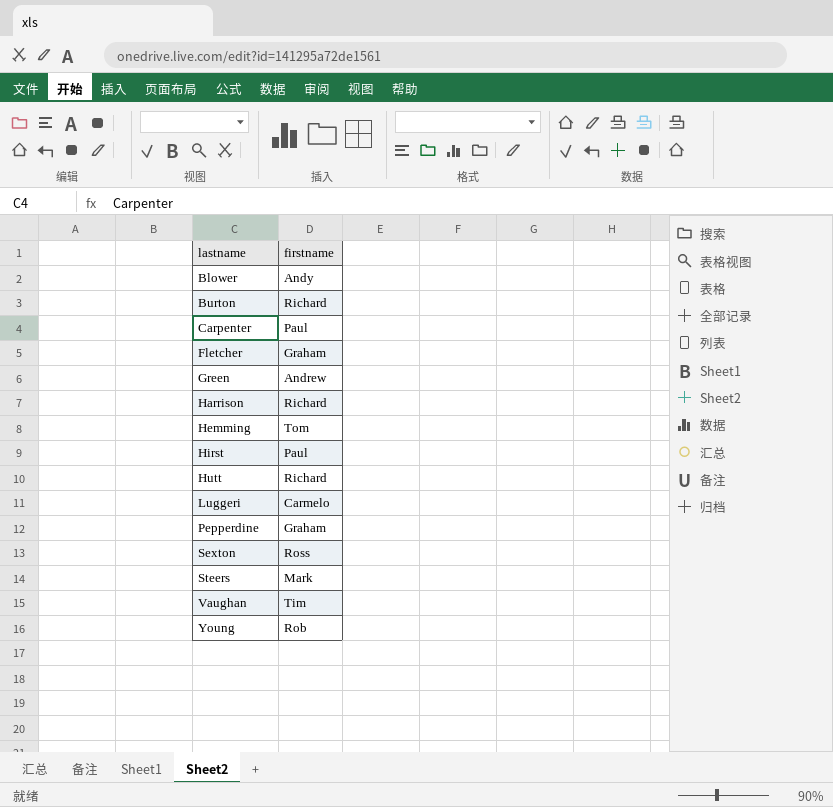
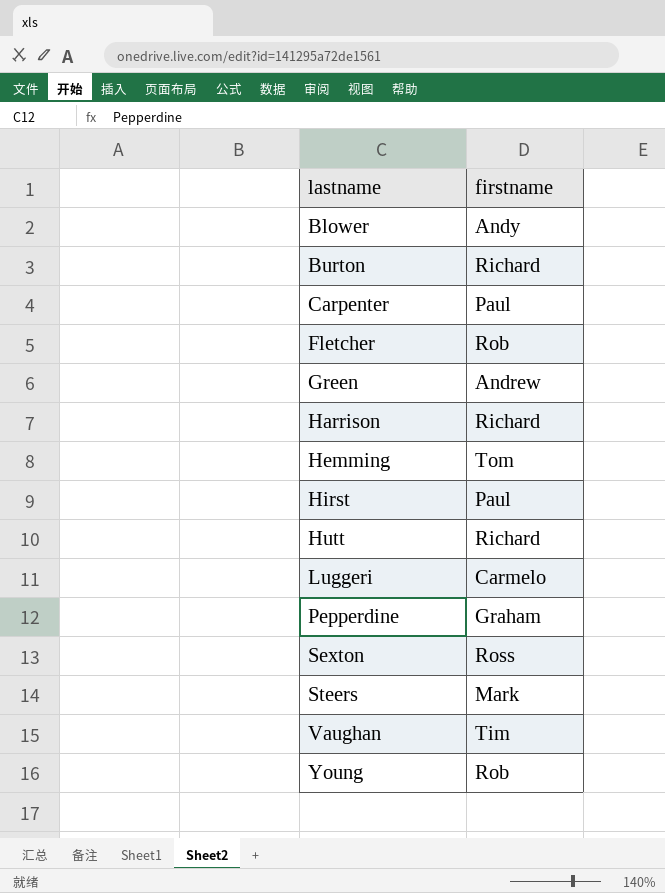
Fletcher | firstname: Graham -> Rob

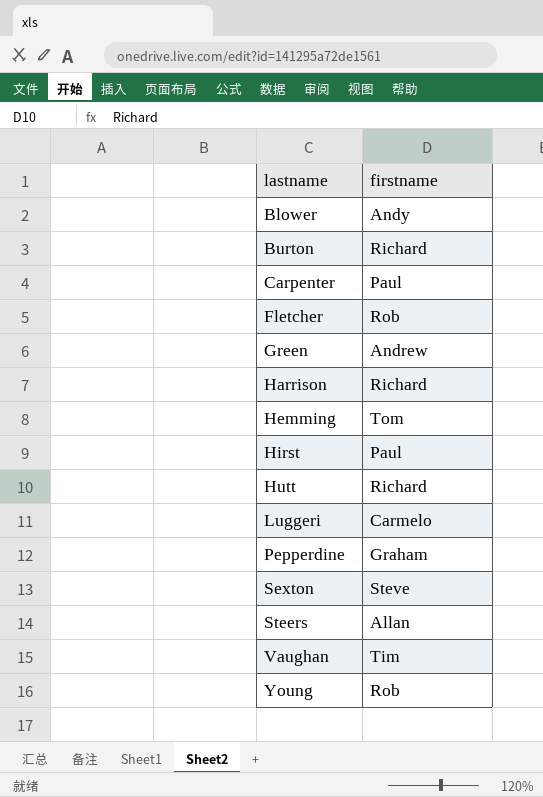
Sexton | firstname: Ross -> Steve
Steers | firstname: Mark -> Allan

